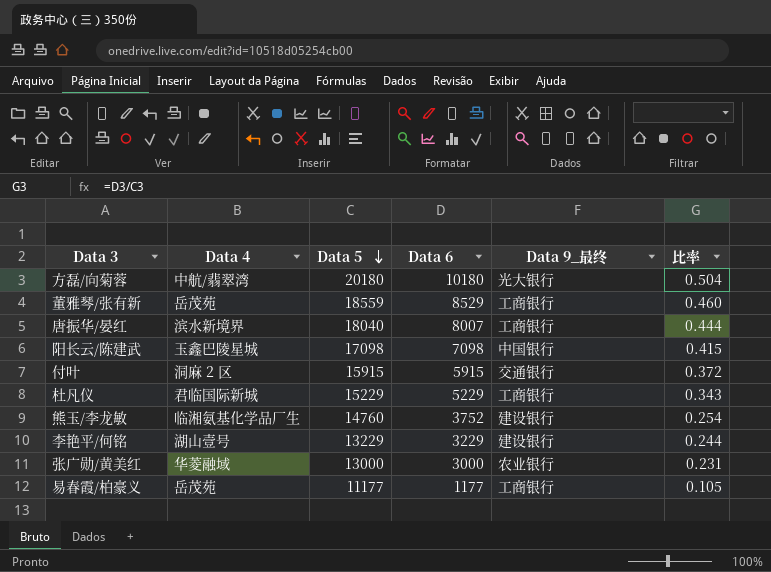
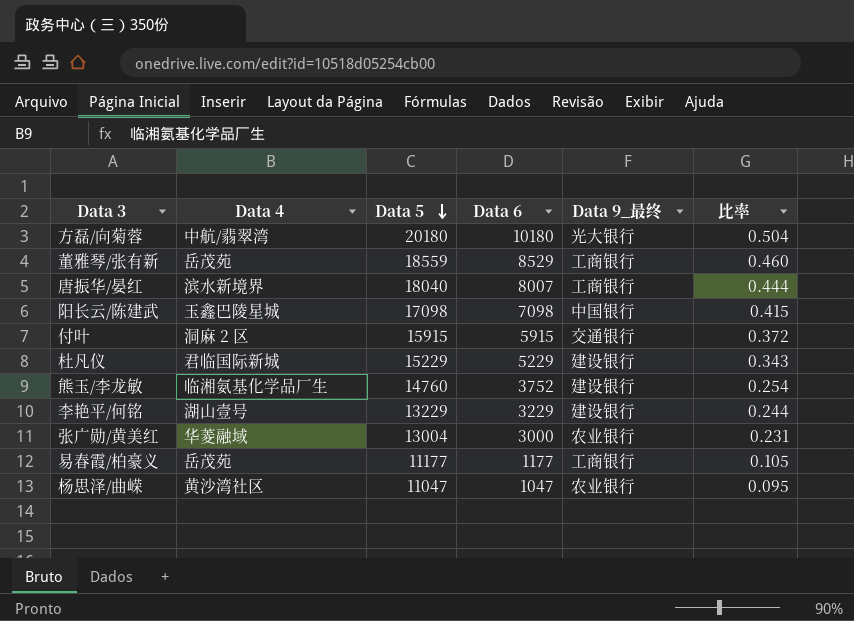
杜凡仪 | Data 9_最终: 工商银行 -> 建设银行
张广勋/黄美红 | Data 5: 13000 -> 13004
row 杨思泽/曲嵘: none -> 黄沙湾社区 | 11047 | 1047 | 农业银行 | 0.095

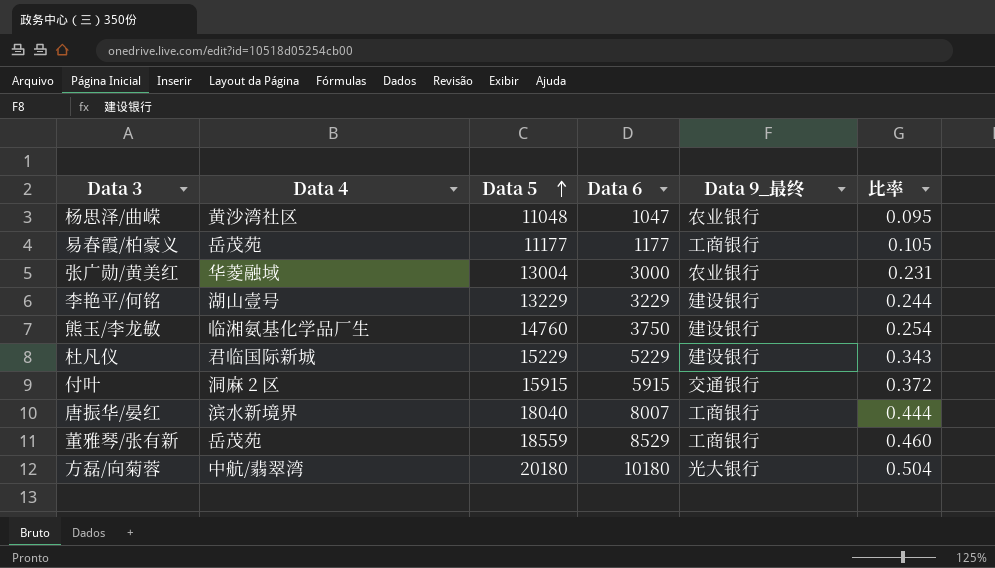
row order: Data 5 descending -> Data 5 ascending
row 阳长云/陈建武: 玉鑫巴陵星城 | 17098 | 7098 | 中国银行 | 0.415 -> none
杨思泽/曲嵘 | Data 5: 11047 -> 11048
熊玉/李龙敏 | Data 6: 3752 -> 3750

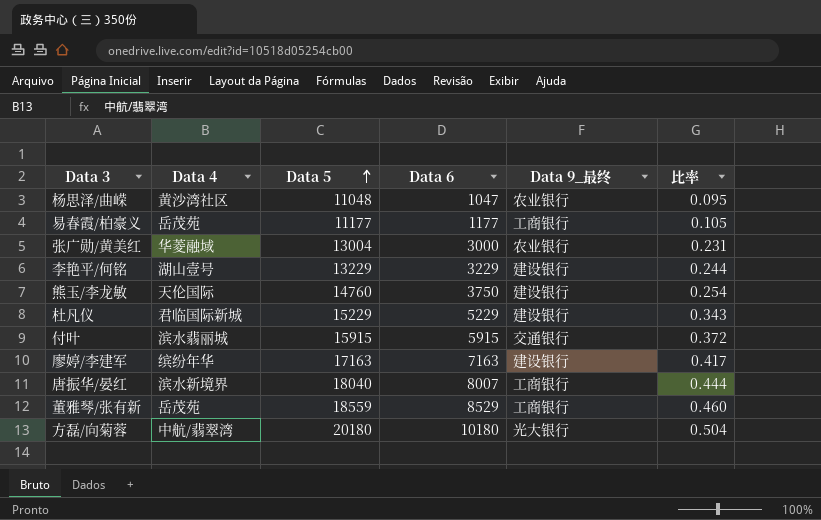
熊玉/李龙敏 | Data 4: 临湘氨基化学品厂生 -> 天伦国际
付叶 | Data 4: 洞麻 2 区 -> 滨水翡丽城
row 廖婷/李建军: none -> 缤纷年华 | 17163 | 7163 | 建设银行 | 0.417

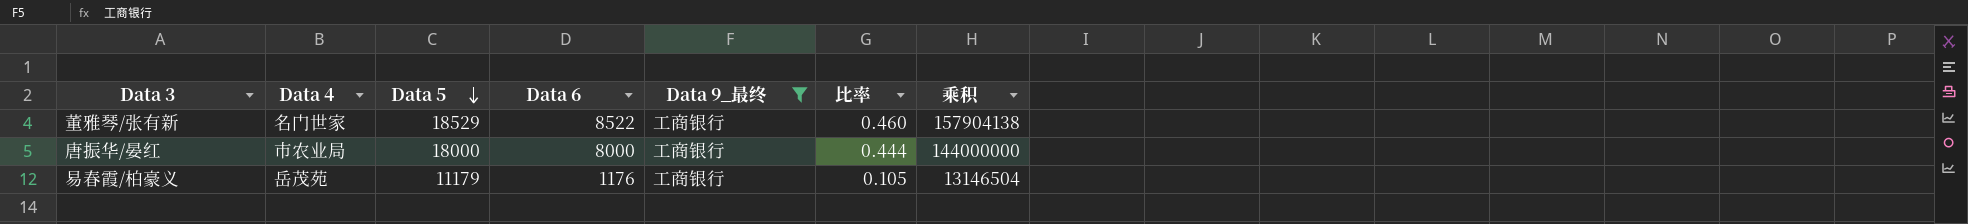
filter: none -> Data 9_最终 = 工商银行
row order: Data 5 ascending -> Data 5 descending
column 乘积 | formula: none -> [Data 5] * [Data 6]
董雅琴/张有新 | Data 4: 岳茂苑 -> 名门世家
董雅琴/张有新 | Data 5: 18559 -> 18529
董雅琴/张有新 | Data 6: 8529 -> 8522
唐振华/晏红 | Data 4: 滨水新境界 -> 市农业局
唐振华/晏红 | Data 5: 18040 -> 18000
唐振华/晏红 | Data 6: 8007 -> 8000
易春霞/柏豪义 | Data 5: 11177 -> 11179
易春霞/柏豪义 | Data 6: 1177 -> 1176

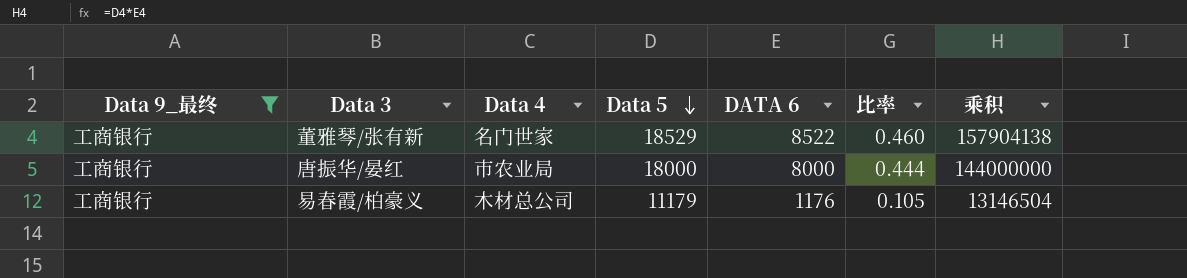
column Data 9_最终 | position: 5 -> 1
column name: Data 6 -> DATA 6
易春霞/柏豪义 | Data 4: 岳茂苑 -> 木材总公司

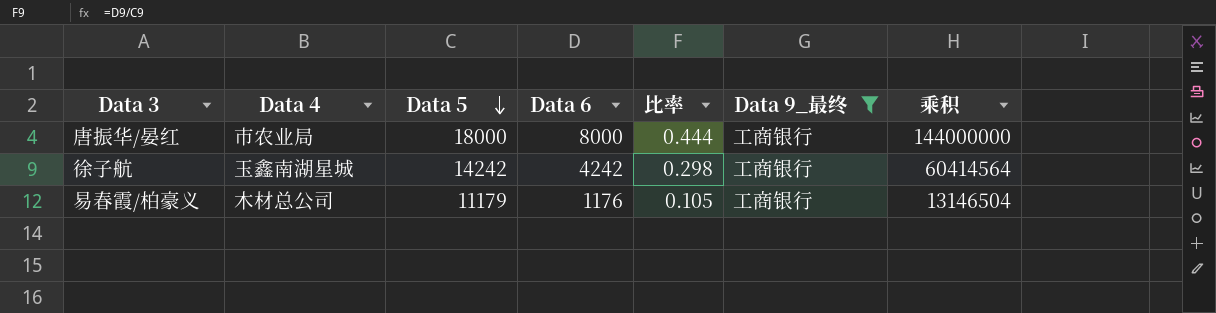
column name: DATA 6 -> Data 6
column Data 9_最终 | position: 1 -> 6
row 董雅琴/张有新: 工商银行 | 名门世家 | 18529 | 8522 | 0.460 | 157904138 -> none
row 徐子航: none -> 玉鑫南湖星城 | 14242 | 4242 | 0.298 | 工商银行 | 60414564

